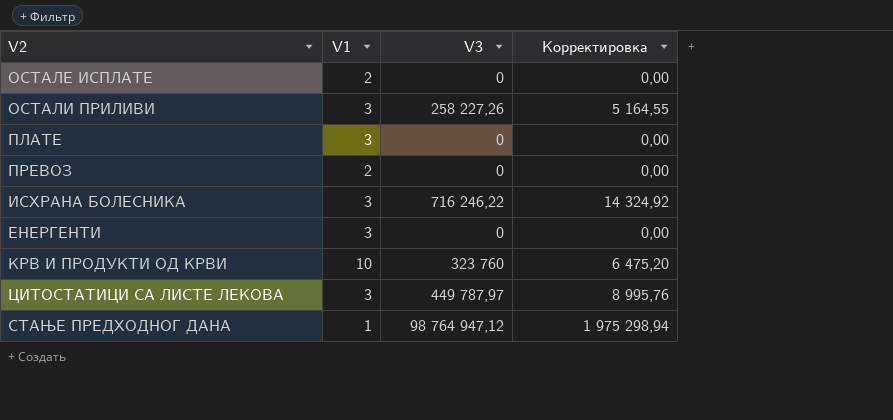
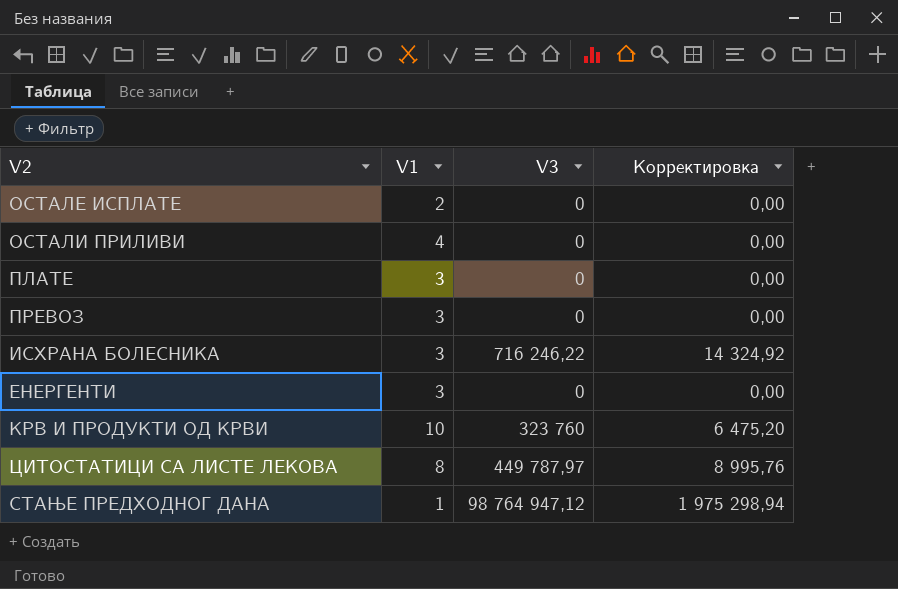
ОСТАЛИ ПРИЛИВИ | V1: 3 -> 4
ОСТАЛИ ПРИЛИВИ | V3: 258 227,26 -> 0
ОСТАЛИ ПРИЛИВИ | Корректировка: 5 164,55 -> 0,00
ПРЕВОЗ | V1: 2 -> 3
ЦИТОСТАТИЦИ СА ЛИСТЕ ЛЕКОВА | V1: 3 -> 8

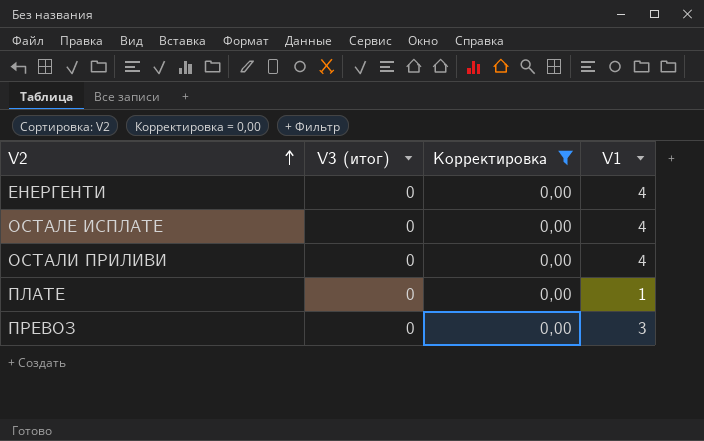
filter: none -> Корректировка = 0,00
row order: none -> V2 ascending
column name: V3 -> V3 (итог)
column V1 | position: 2 -> 4
ЕНЕРГЕНТИ | V1: 3 -> 4
ОСТАЛЕ ИСПЛАТЕ | V1: 2 -> 4
ПЛАТЕ | V1: 3 -> 1

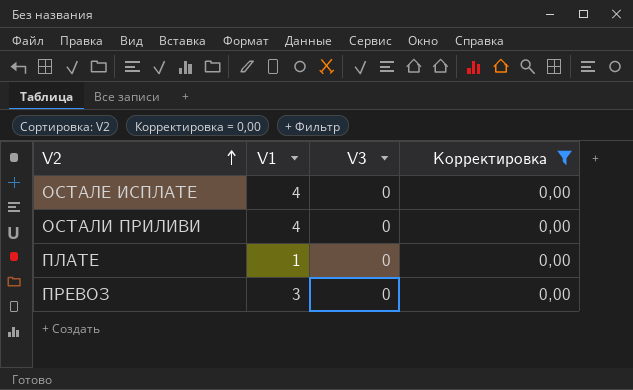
column V1 | position: 4 -> 2
column name: V3 (итог) -> V3
row ЕНЕРГЕНТИ: 0 | 0,00 | 4 -> none

